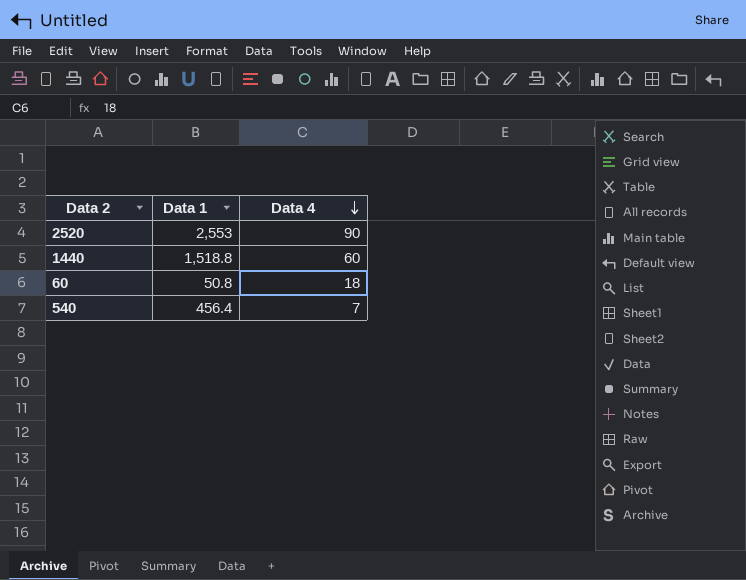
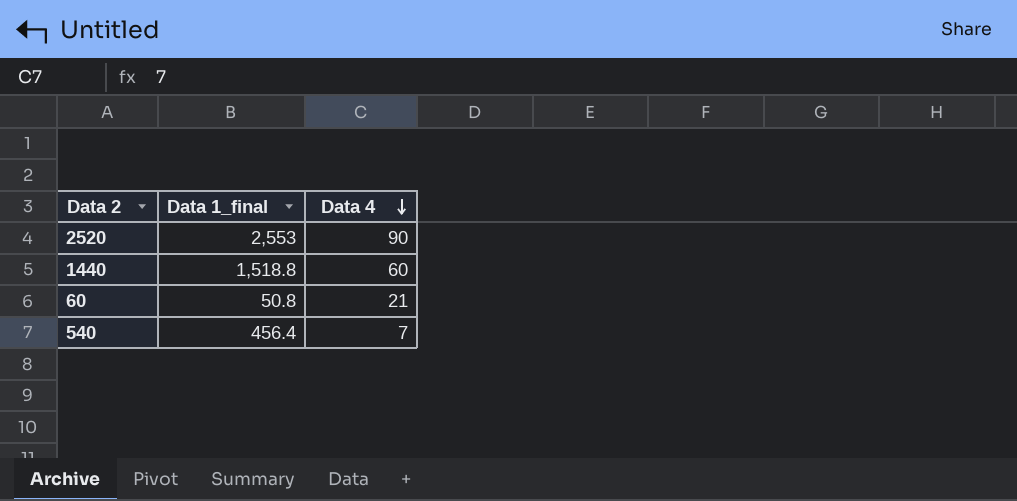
column name: Data 1 -> Data 1_final
60 | Data 4: 18 -> 21

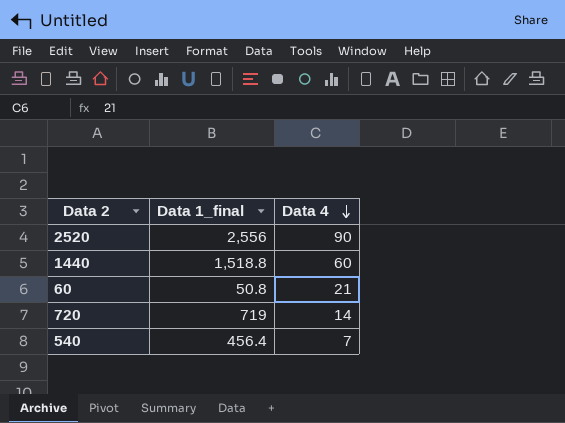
2520 | Data 1_final: 2,553 -> 2,556
row 720: none -> 719 | 14

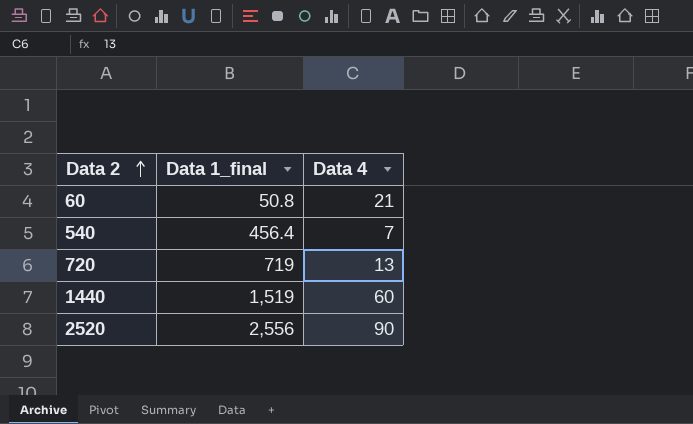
row order: Data 4 descending -> Data 2 ascending
720 | Data 4: 14 -> 13
1440 | Data 1_final: 1,518.8 -> 1,519

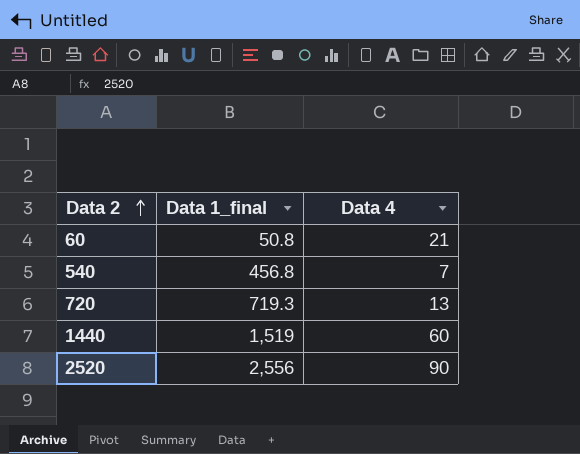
540 | Data 1_final: 456.4 -> 456.8
720 | Data 1_final: 719 -> 719.3

